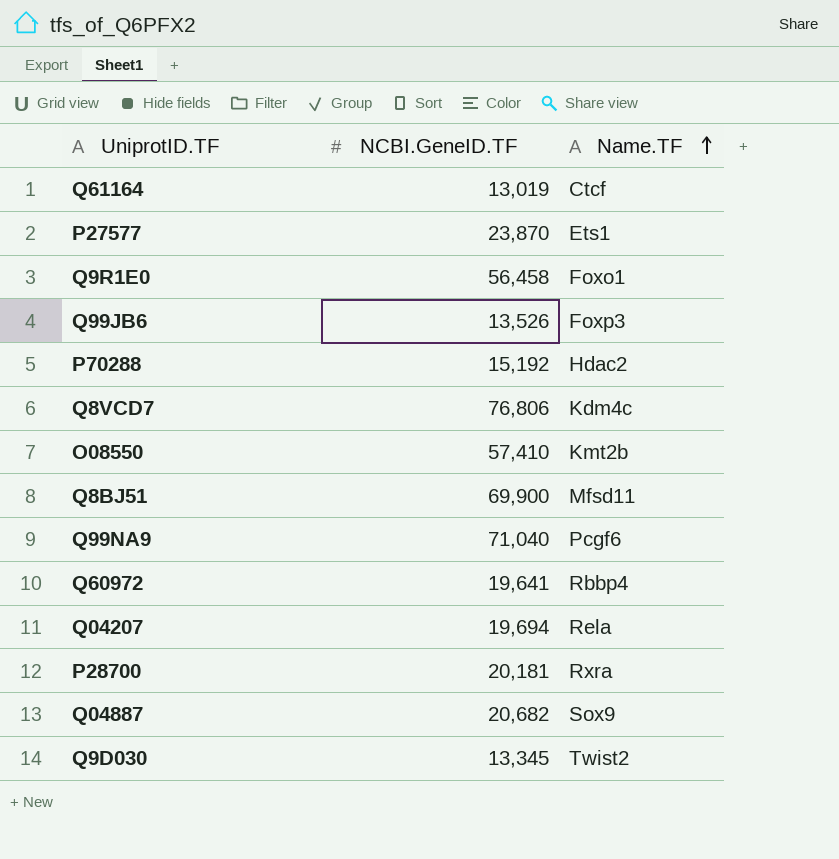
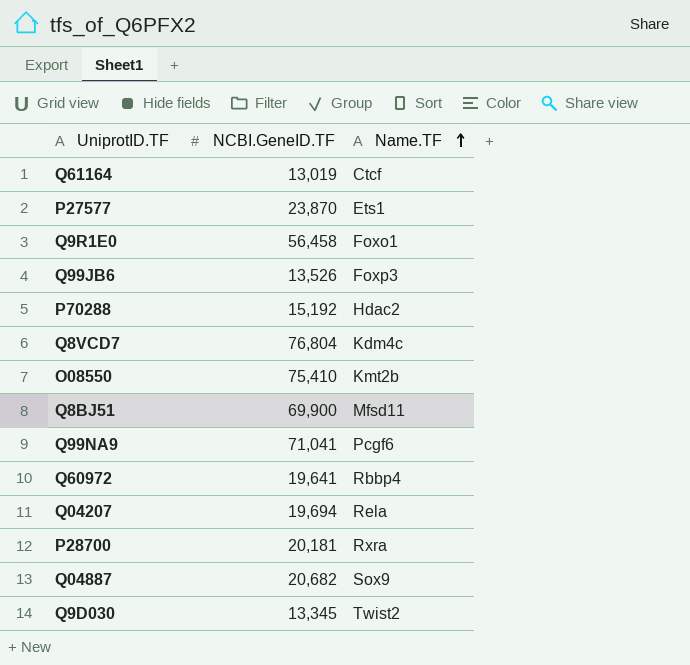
Q8VCD7 | NCBI.GeneID.TF: 76,806 -> 76,804
O08550 | NCBI.GeneID.TF: 57,410 -> 75,410
Q99NA9 | NCBI.GeneID.TF: 71,040 -> 71,041

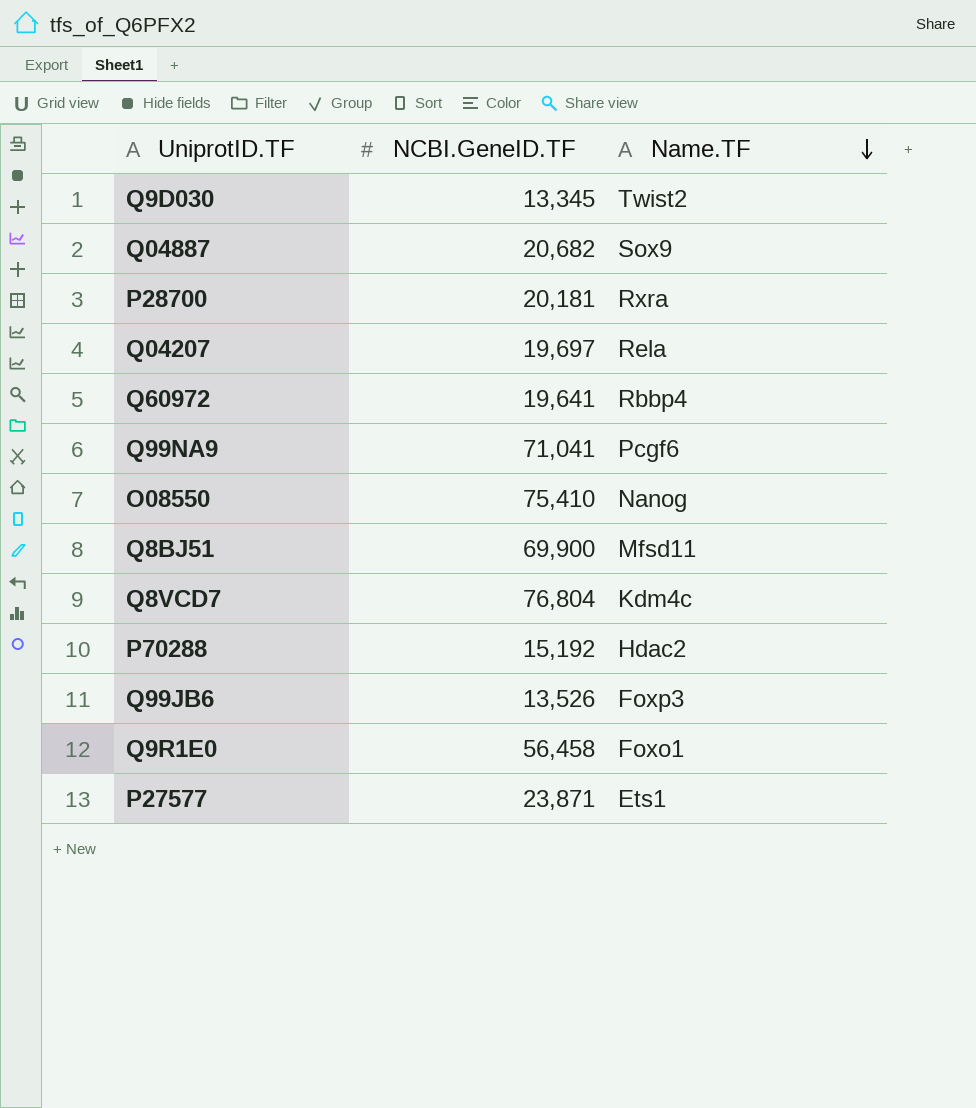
row order: Name.TF ascending -> Name.TF descending
row Q61164: 13,019 | Ctcf -> none
Q04207 | NCBI.GeneID.TF: 19,694 -> 19,697
O08550 | Name.TF: Kmt2b -> Nanog
P27577 | NCBI.GeneID.TF: 23,870 -> 23,871

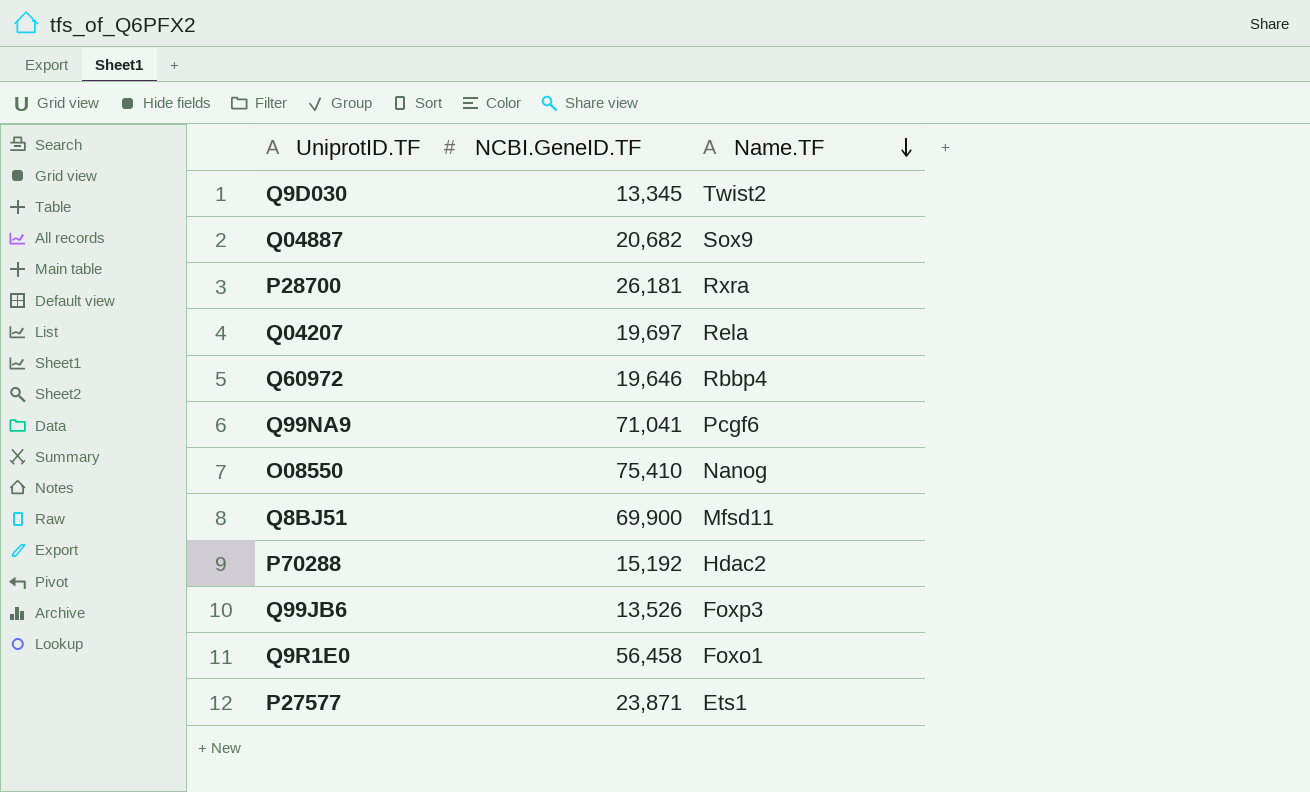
row Q8VCD7: 76,804 | Kdm4c -> none
P28700 | NCBI.GeneID.TF: 20,181 -> 26,181
Q60972 | NCBI.GeneID.TF: 19,641 -> 19,646

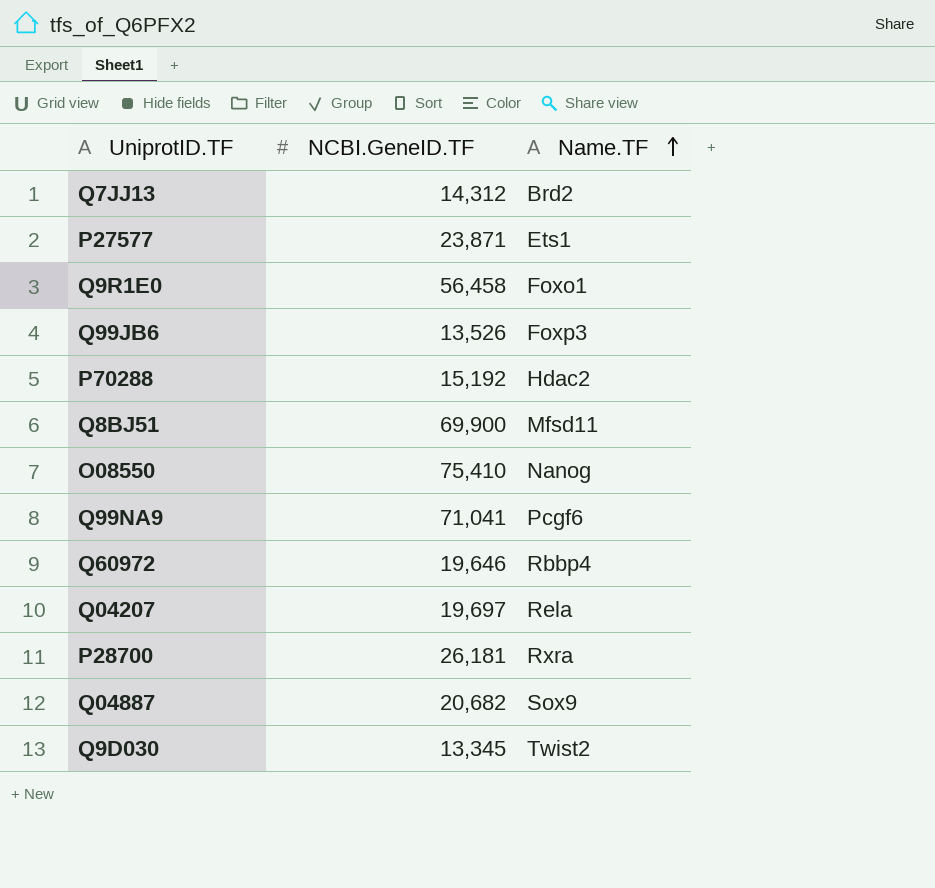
row order: Name.TF descending -> Name.TF ascending
row Q7JJ13: none -> 14,312 | Brd2

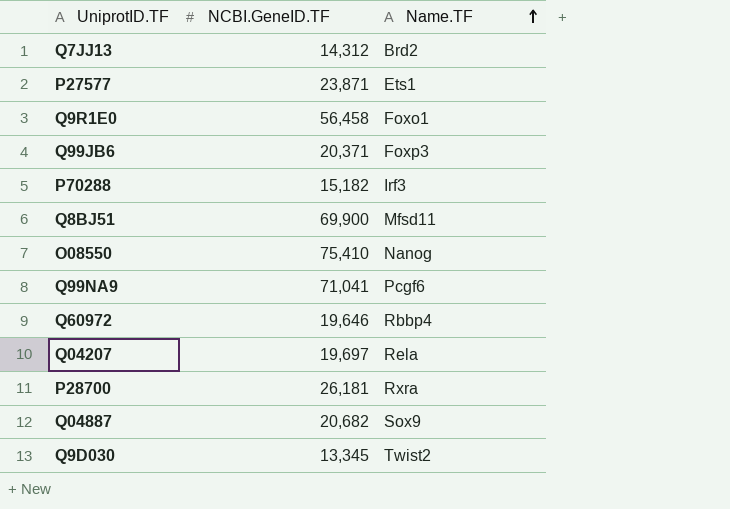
Q99JB6 | NCBI.GeneID.TF: 13,526 -> 20,371
P70288 | NCBI.GeneID.TF: 15,192 -> 15,182
P70288 | Name.TF: Hdac2 -> Irf3

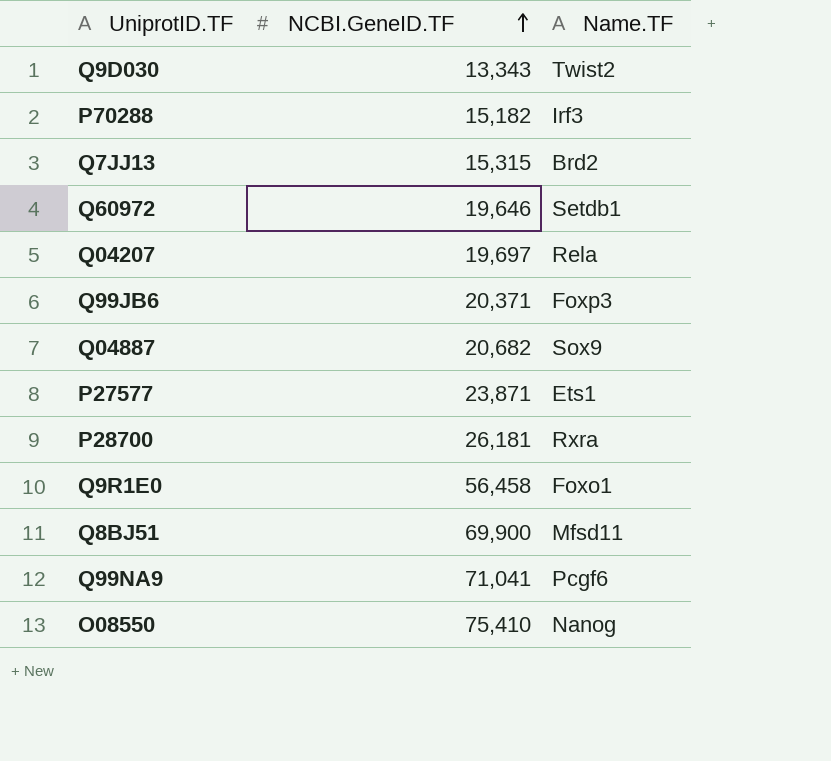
row order: Name.TF ascending -> NCBI.GeneID.TF ascending
Q9D030 | NCBI.GeneID.TF: 13,345 -> 13,343
Q7JJ13 | NCBI.GeneID.TF: 14,312 -> 15,315
Q60972 | Name.TF: Rbbp4 -> Setdb1

